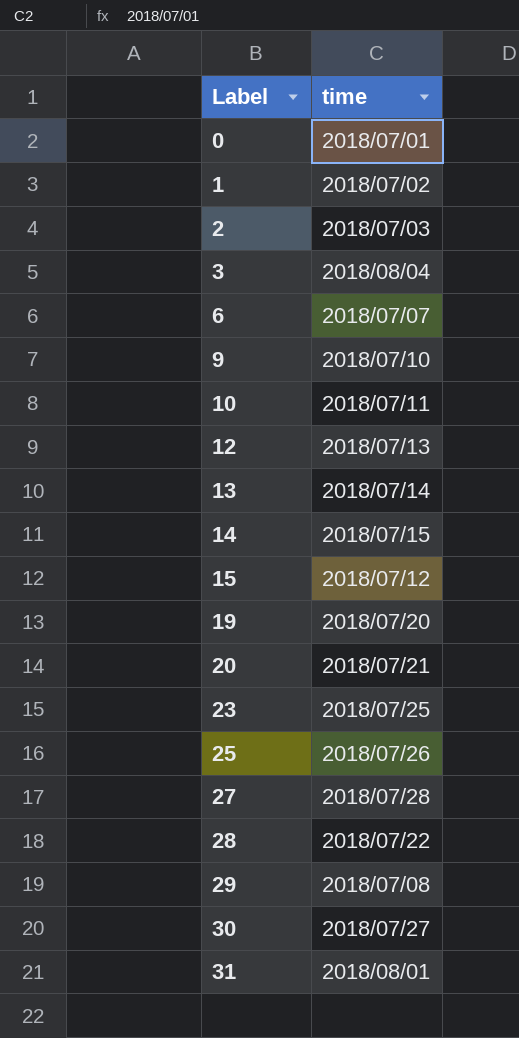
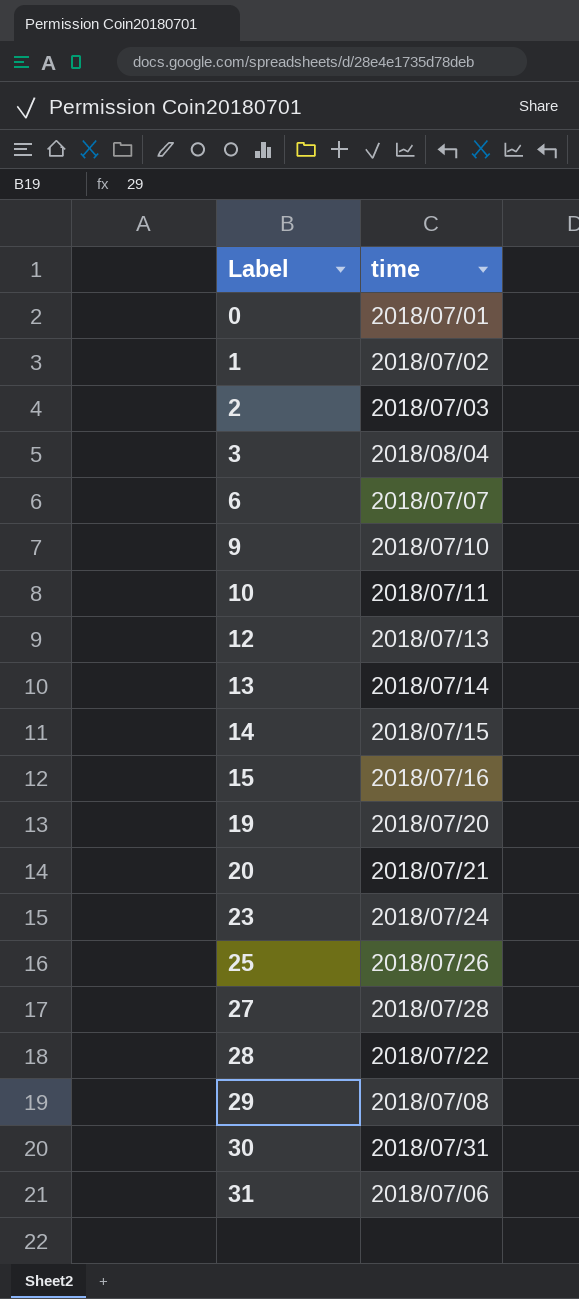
15 | time: 2018/07/12 -> 2018/07/16
23 | time: 2018/07/25 -> 2018/07/24
30 | time: 2018/07/27 -> 2018/07/31
31 | time: 2018/08/01 -> 2018/07/06

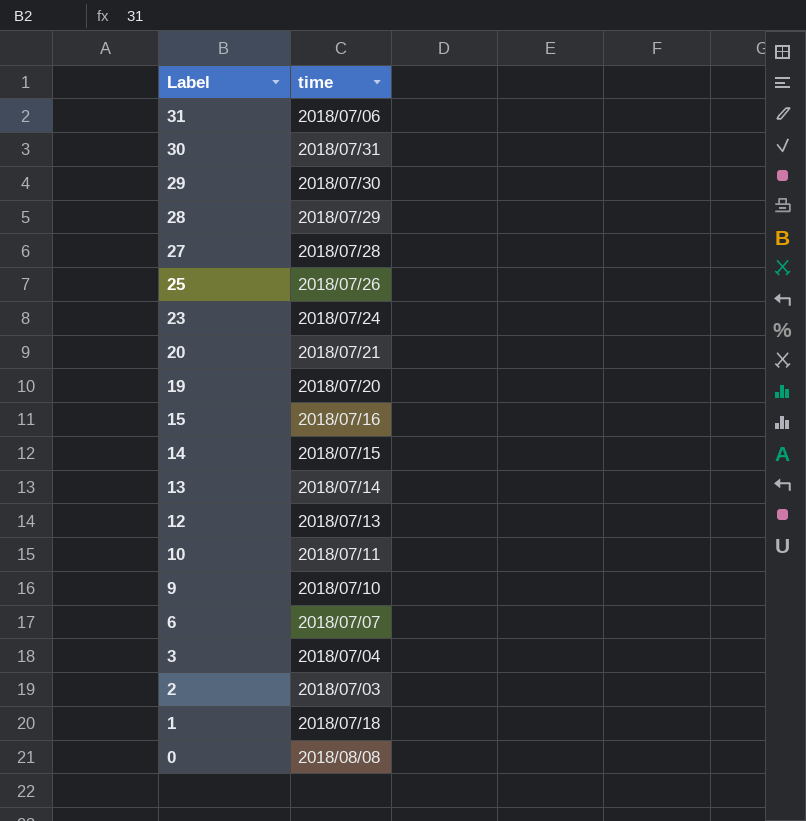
row order: Label ascending -> Label descending
29 | time: 2018/07/08 -> 2018/07/30
28 | time: 2018/07/22 -> 2018/07/29
3 | time: 2018/08/04 -> 2018/07/04
1 | time: 2018/07/02 -> 2018/07/18
0 | time: 2018/07/01 -> 2018/08/08

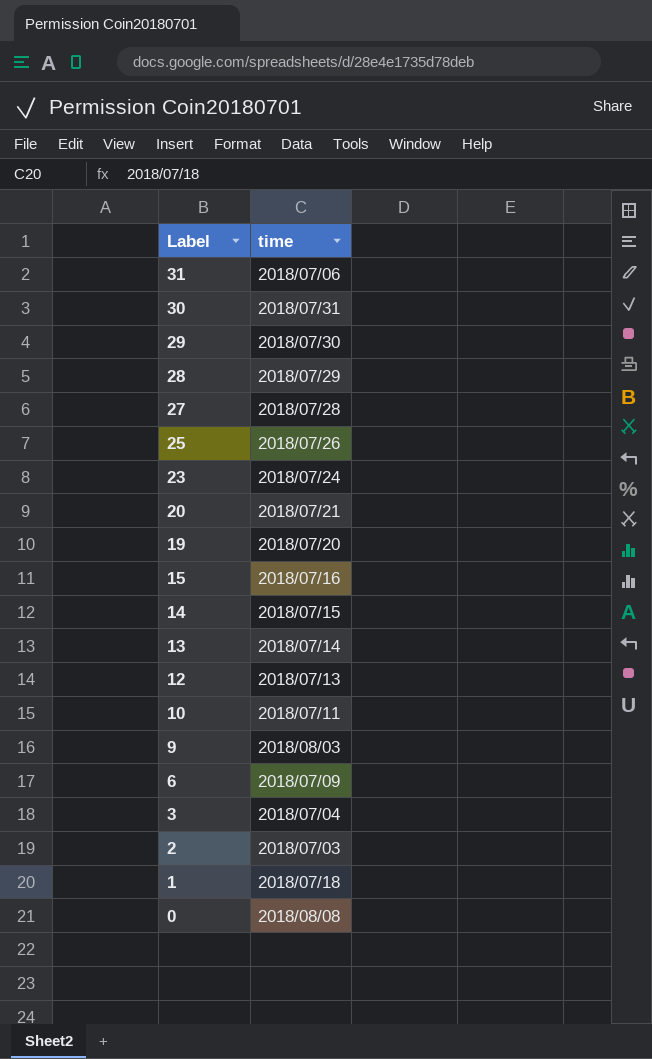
9 | time: 2018/07/10 -> 2018/08/03
6 | time: 2018/07/07 -> 2018/07/09

